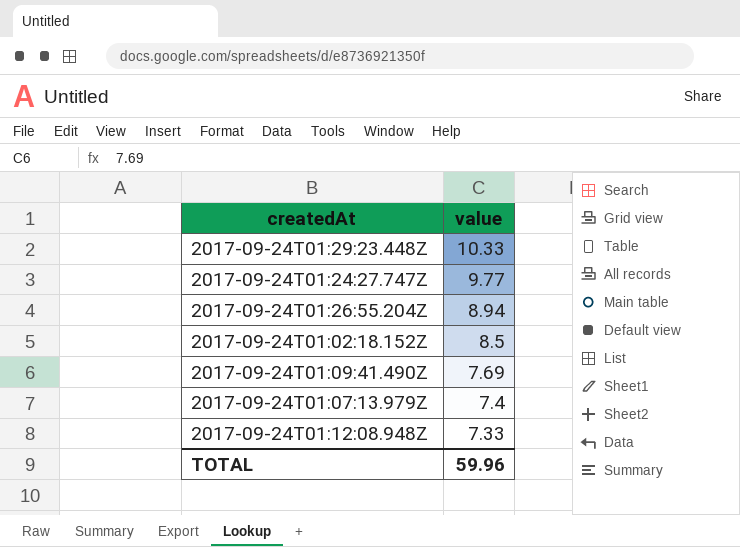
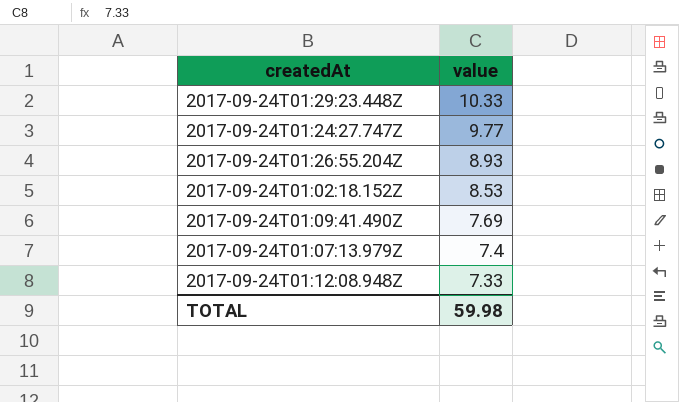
2017-09-24T01:26:55.204Z | value: 8.94 -> 8.93
2017-09-24T01:02:18.152Z | value: 8.5 -> 8.53
TOTAL | value: 59.96 -> 59.98

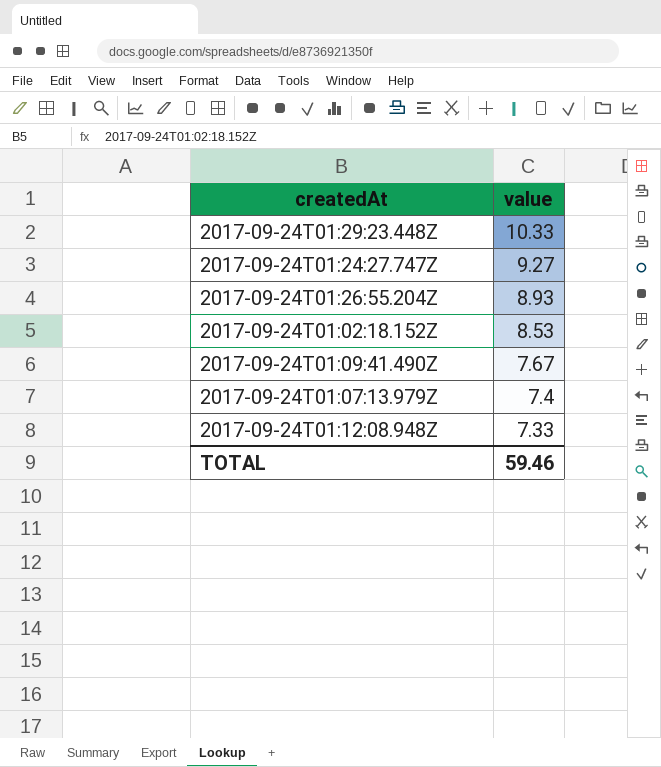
2017-09-24T01:24:27.747Z | value: 9.77 -> 9.27
2017-09-24T01:09:41.490Z | value: 7.69 -> 7.67
TOTAL | value: 59.98 -> 59.46

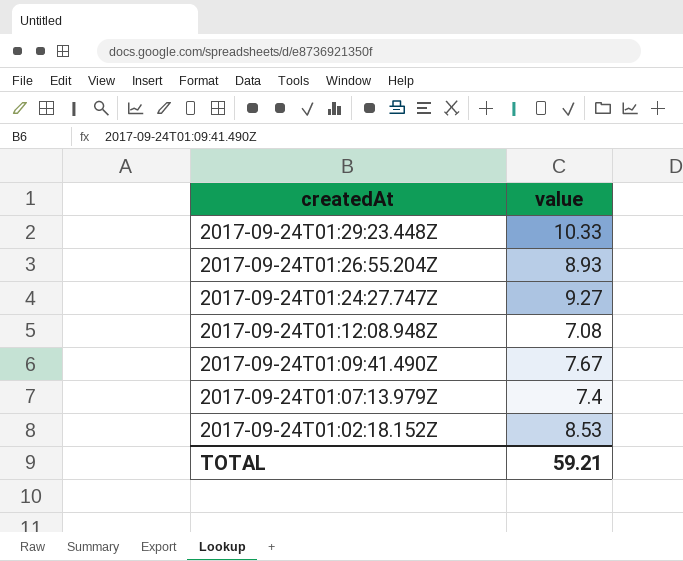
row order: value descending -> createdAt descending
2017-09-24T01:12:08.948Z | value: 7.33 -> 7.08
TOTAL | value: 59.46 -> 59.21

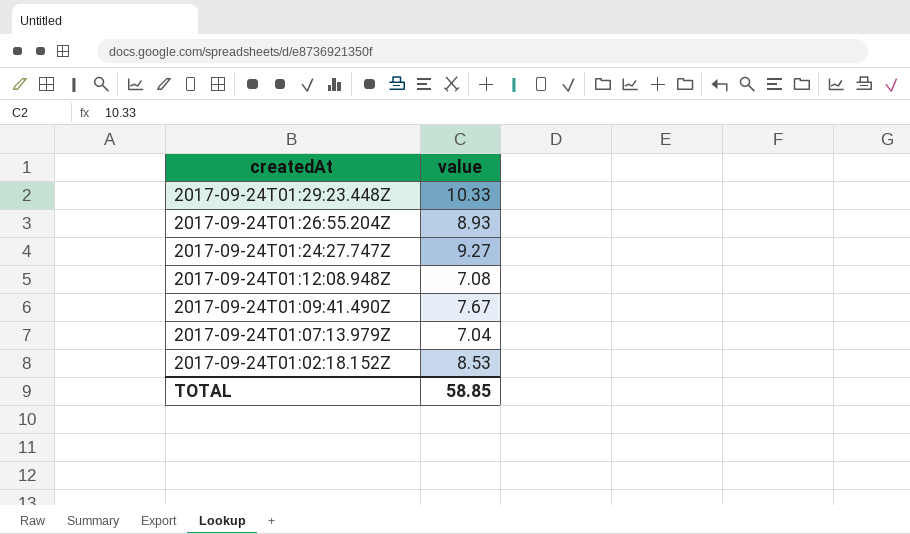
2017-09-24T01:07:13.979Z | value: 7.4 -> 7.04
TOTAL | value: 59.21 -> 58.85

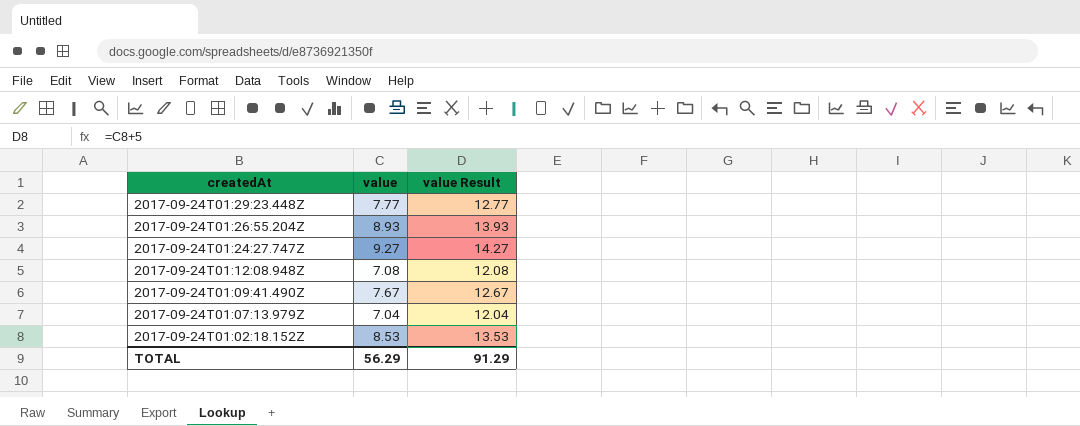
column value Result | formula: none -> [value] + 5
2017-09-24T01:29:23.448Z | value: 10.33 -> 7.77
TOTAL | value: 58.85 -> 56.29

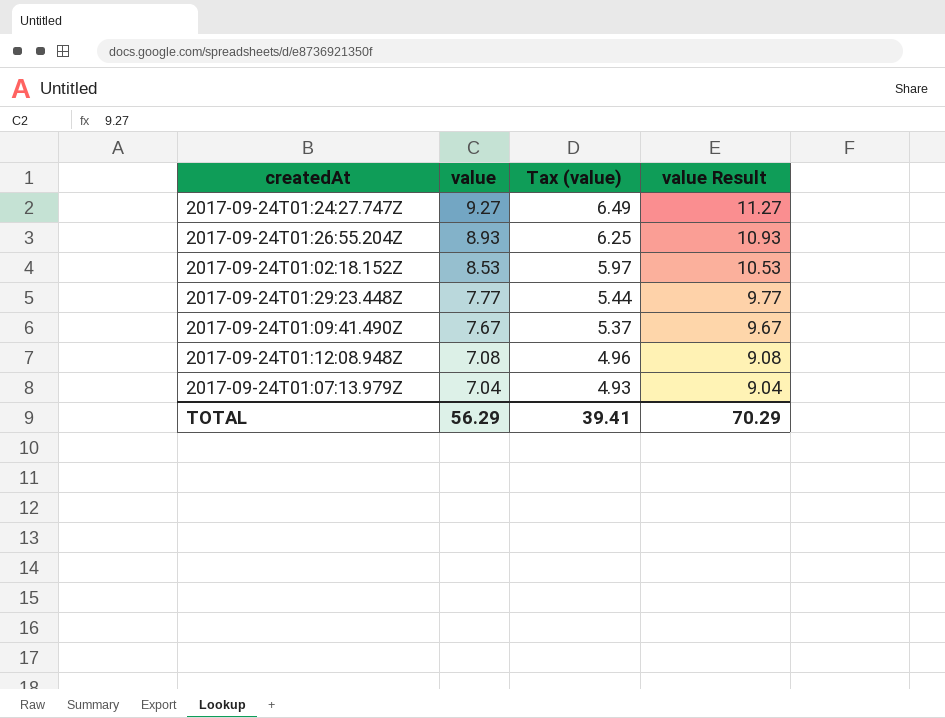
row order: createdAt descending -> value descending
column Tax (value) | formula: none -> [value] * 0.7
column value Result | formula: [value] + 5 -> [value] + 2
TOTAL | value Result: 91.29 -> 70.29

